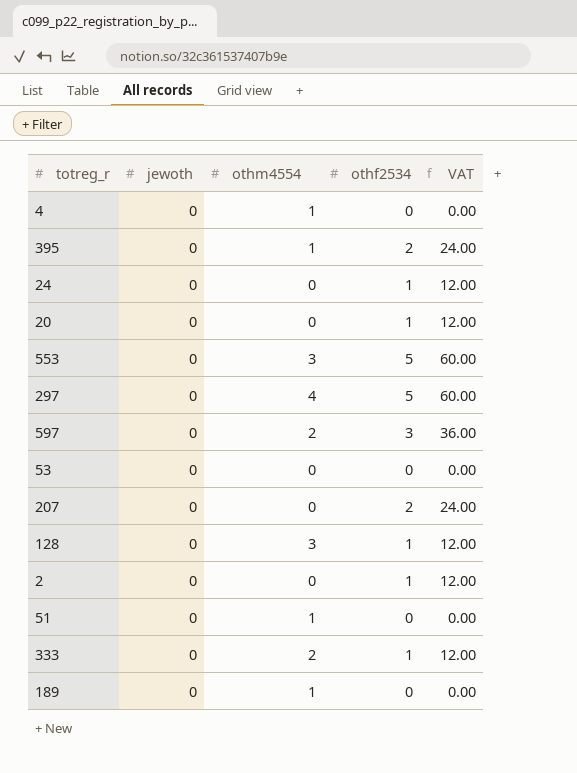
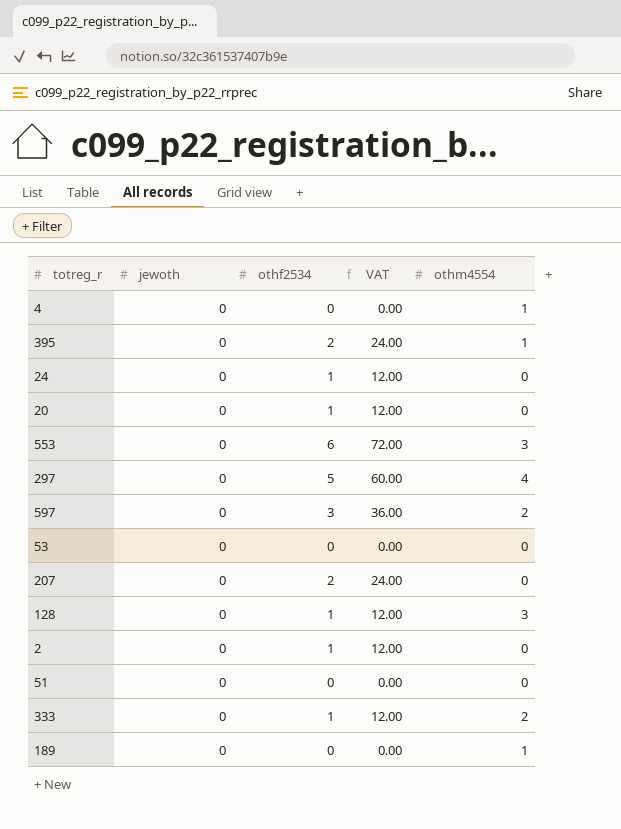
column othm4554 | position: 3 -> 5
553 | othf2534: 5 -> 6
553 | VAT: 60.00 -> 72.00
51 | othm4554: 1 -> 0

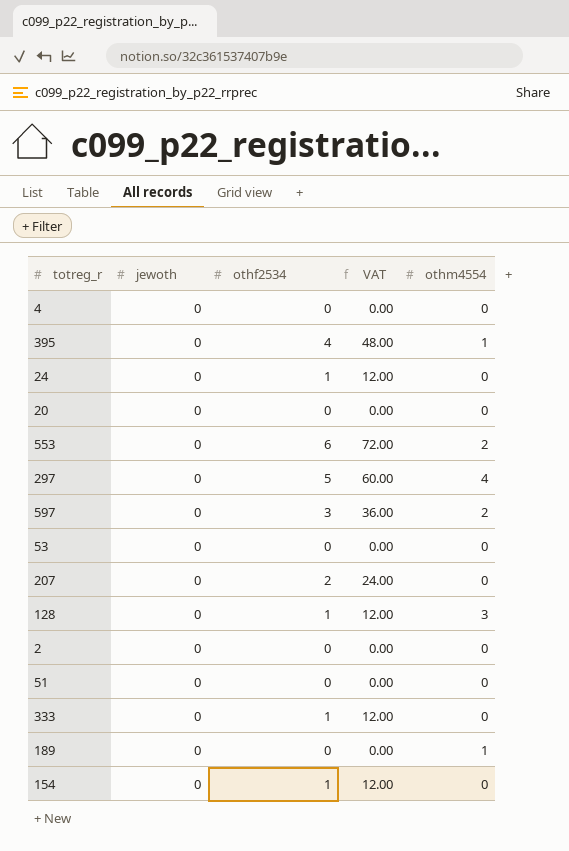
4 | othm4554: 1 -> 0
395 | othf2534: 2 -> 4
395 | VAT: 24.00 -> 48.00
20 | othf2534: 1 -> 0
20 | VAT: 12.00 -> 0.00
553 | othm4554: 3 -> 2
2 | othf2534: 1 -> 0
2 | VAT: 12.00 -> 0.00
333 | othm4554: 2 -> 0
row 154: none -> 0 | 1 | 12.00 | 0

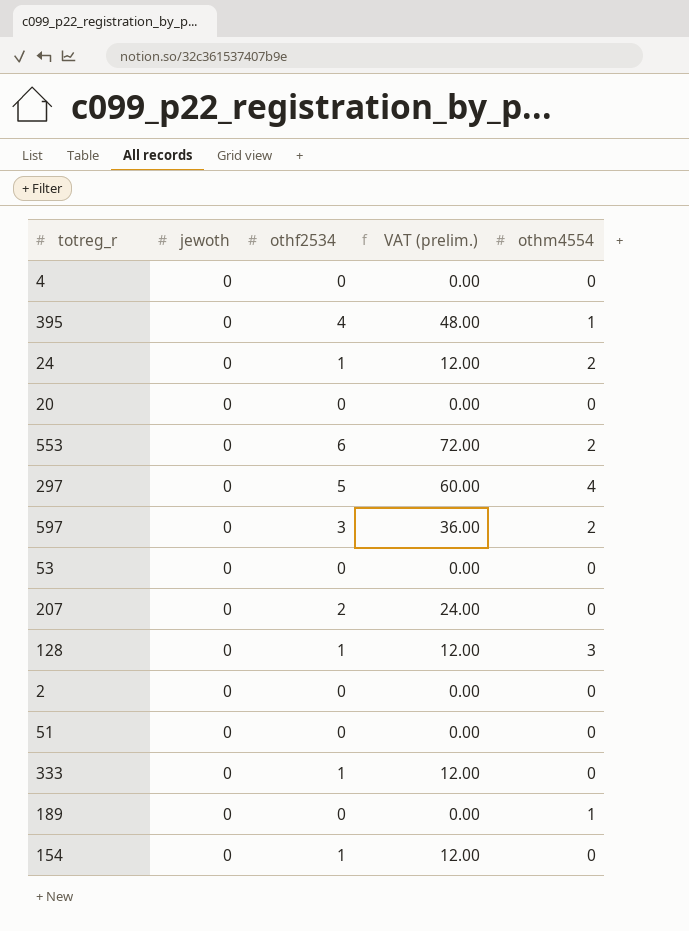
column name: VAT -> VAT (prelim.)
24 | othm4554: 0 -> 2

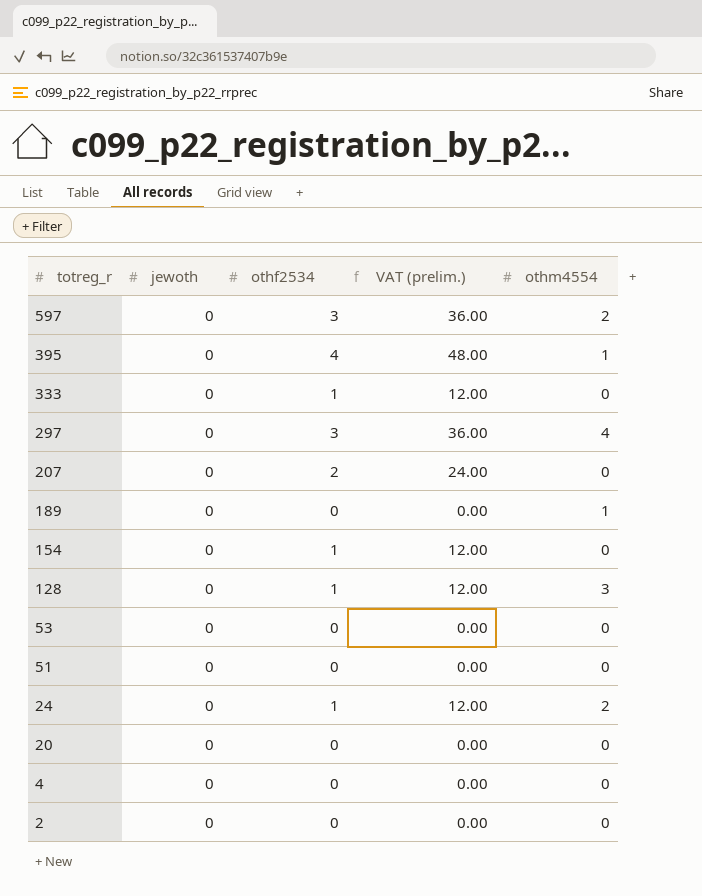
row order: none -> totreg_r descending
row 553: 0 | 6 | 72.00 | 2 -> none
297 | othf2534: 5 -> 3
297 | VAT (prelim.): 60.00 -> 36.00

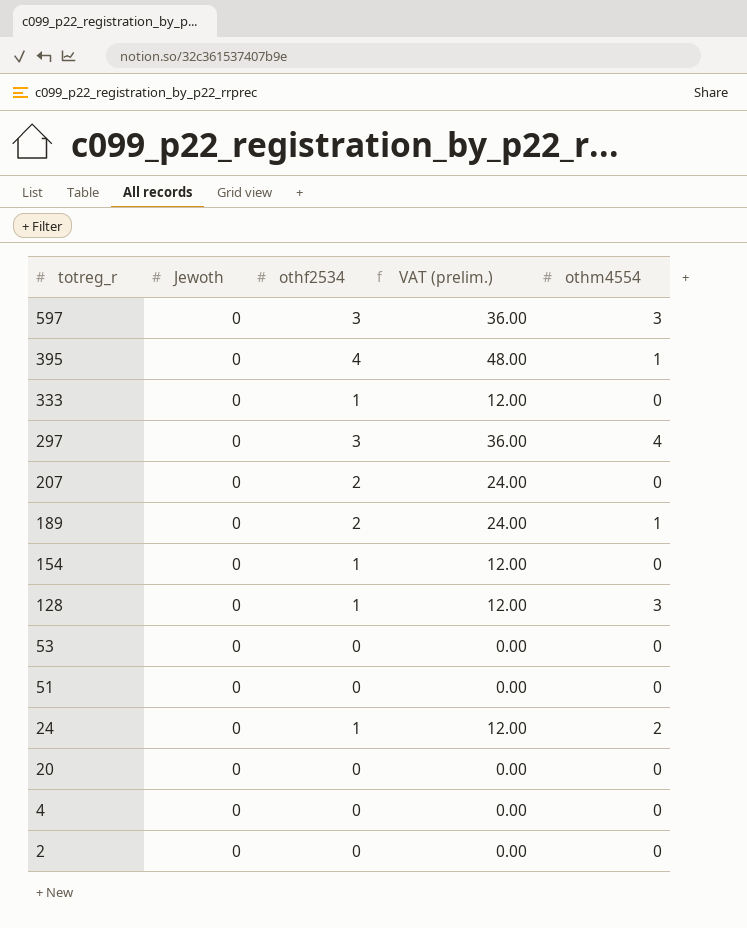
column name: jewoth -> Jewoth
597 | othm4554: 2 -> 3
189 | othf2534: 0 -> 2
189 | VAT (prelim.): 0.00 -> 24.00

